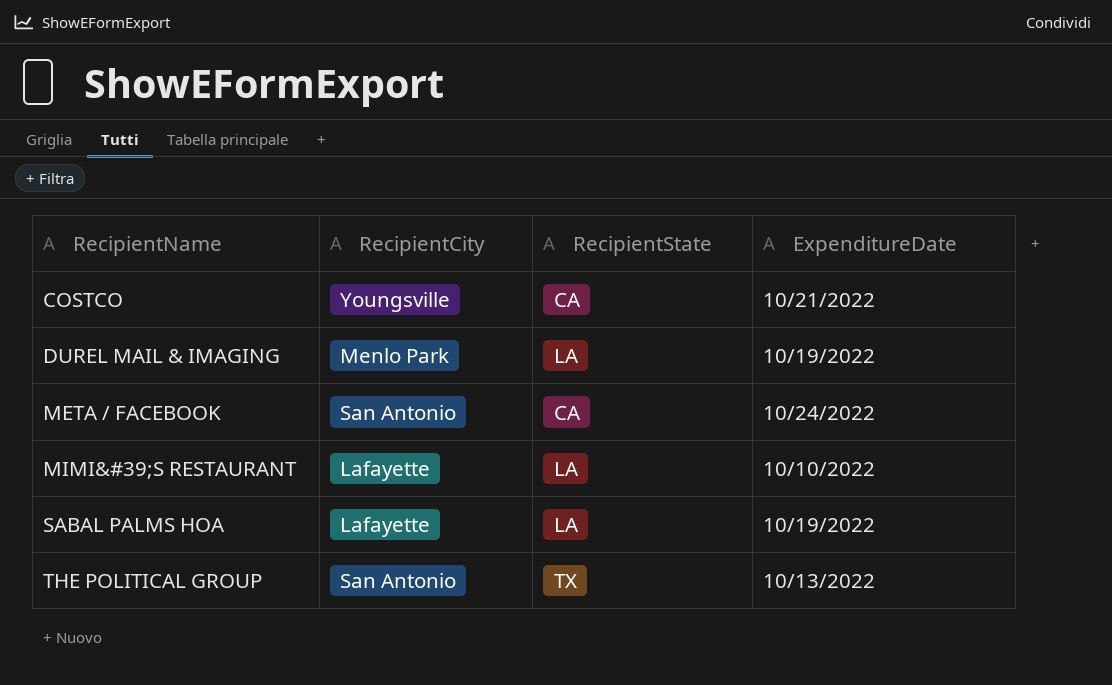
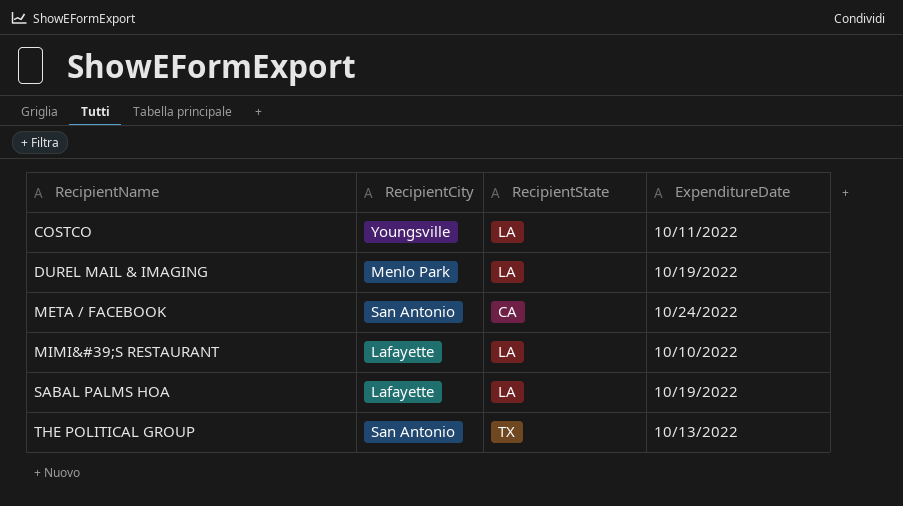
COSTCO | RecipientState: CA -> LA
COSTCO | ExpenditureDate: 10/21/2022 -> 10/11/2022

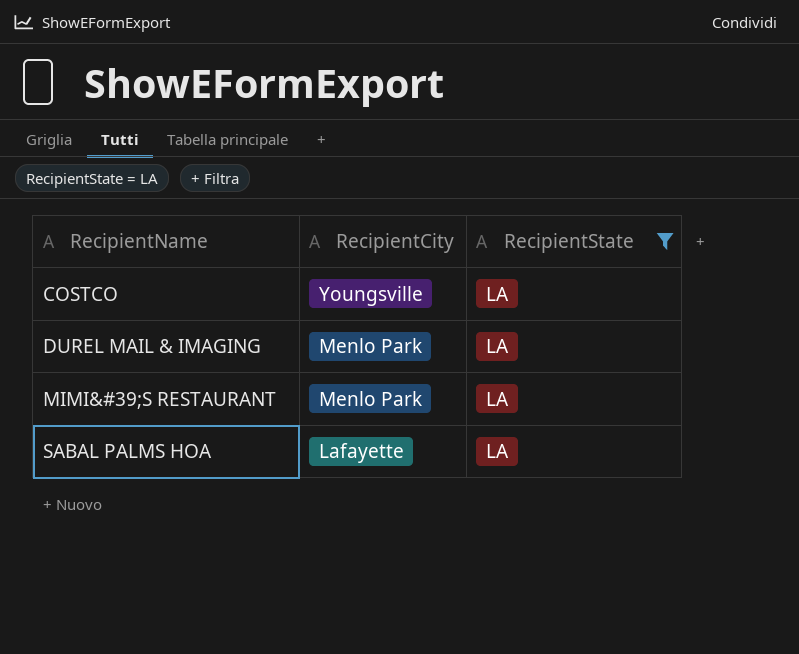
filter: none -> RecipientState = LA
column ExpenditureDate | position: 4 -> none
MIMI&#39;S RESTAURANT | RecipientCity: Lafayette -> Menlo Park

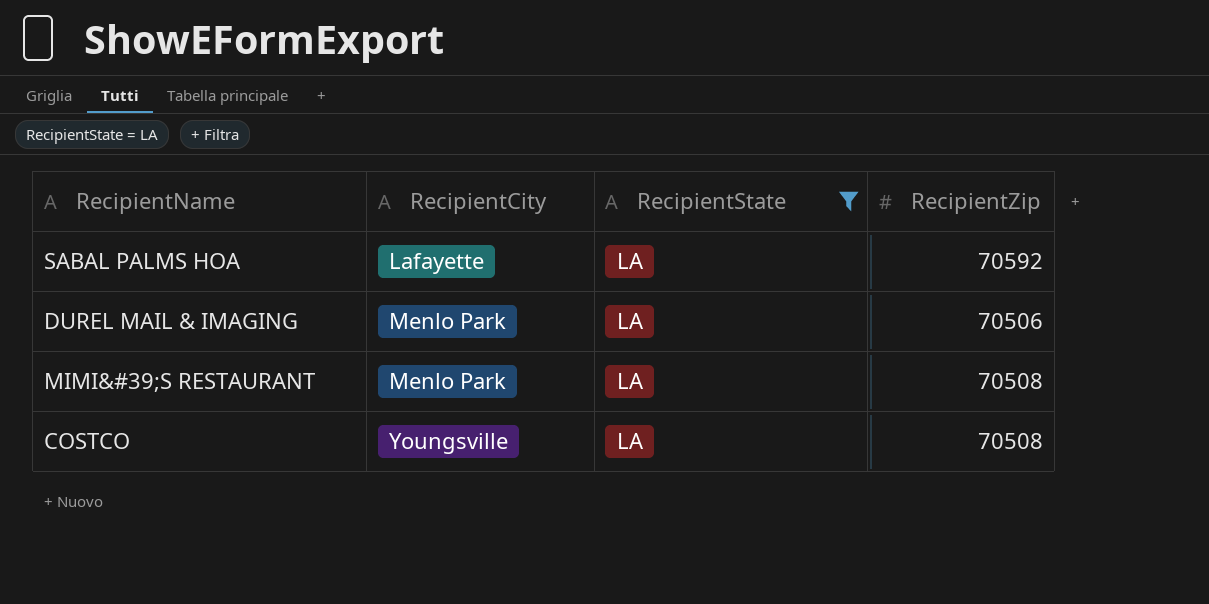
row order: RecipientName ascending -> RecipientCity ascending
column RecipientZip | position: none -> 4

